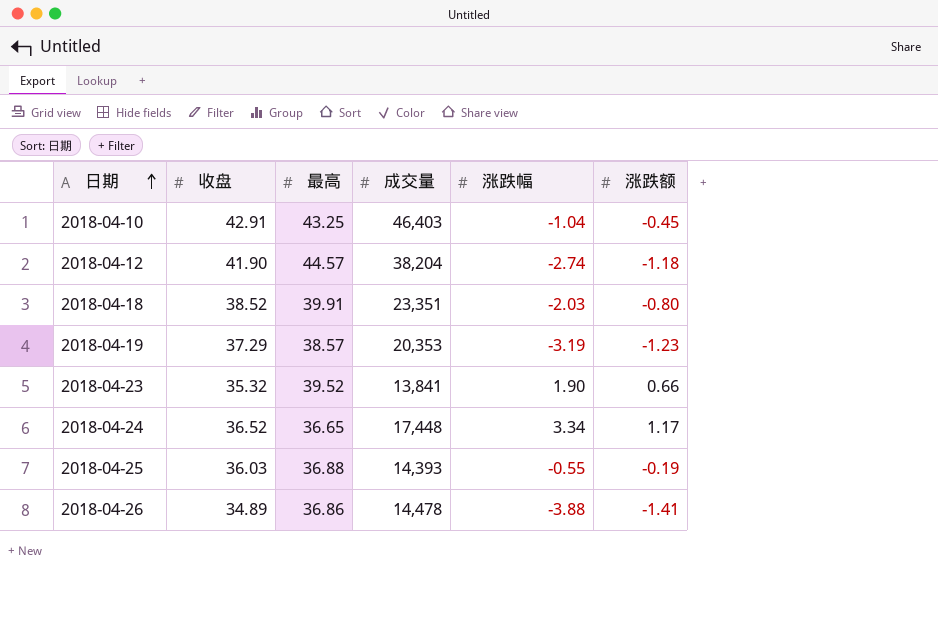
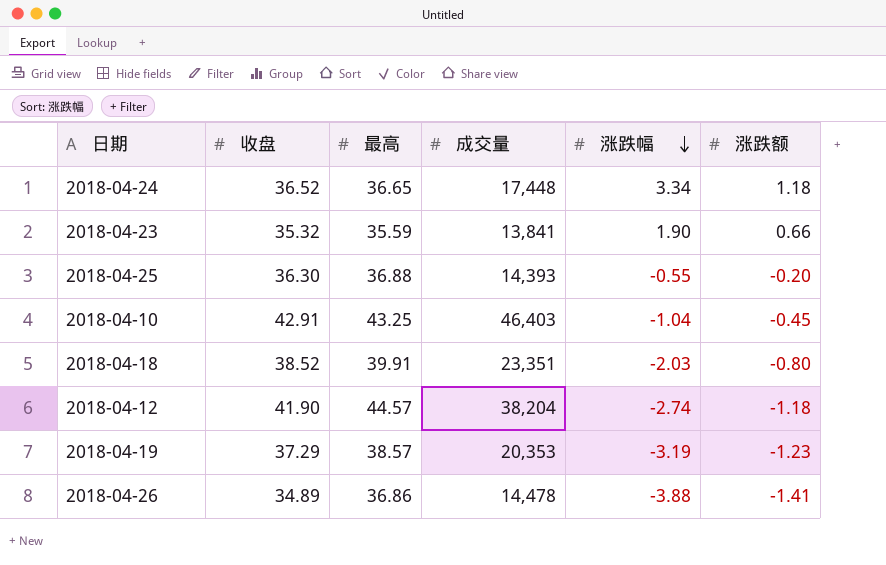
row order: 日期 ascending -> 涨跌幅 descending
2018-04-24 | 涨跌额: 1.17 -> 1.18
2018-04-23 | 最高: 39.52 -> 35.59
2018-04-25 | 收盘: 36.03 -> 36.30
2018-04-25 | 涨跌额: -0.19 -> -0.20

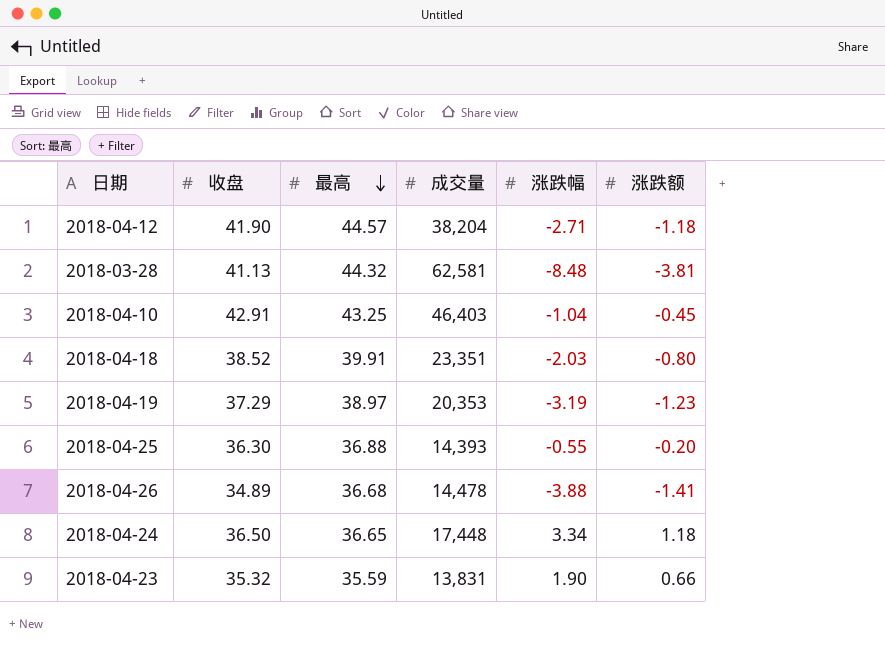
row order: 涨跌幅 descending -> 最高 descending
2018-04-12 | 涨跌幅: -2.74 -> -2.71
row 2018-03-28: none -> 41.13 | 44.32 | 62,581 | -8.48 | -3.81
2018-04-19 | 最高: 38.57 -> 38.97
2018-04-26 | 最高: 36.86 -> 36.68
2018-04-24 | 收盘: 36.52 -> 36.50
2018-04-23 | 成交量: 13,841 -> 13,831

